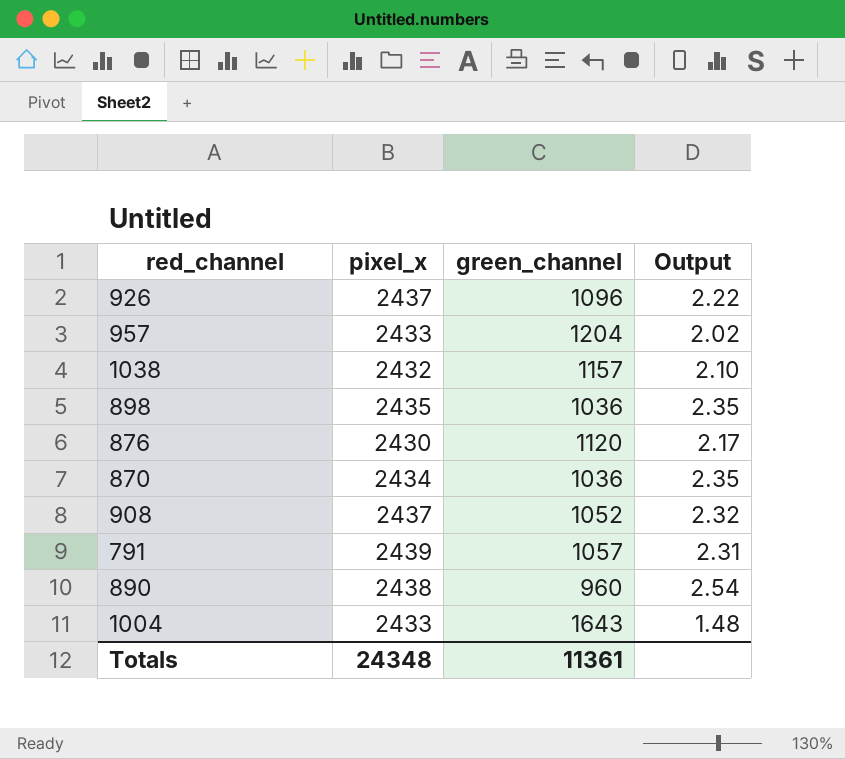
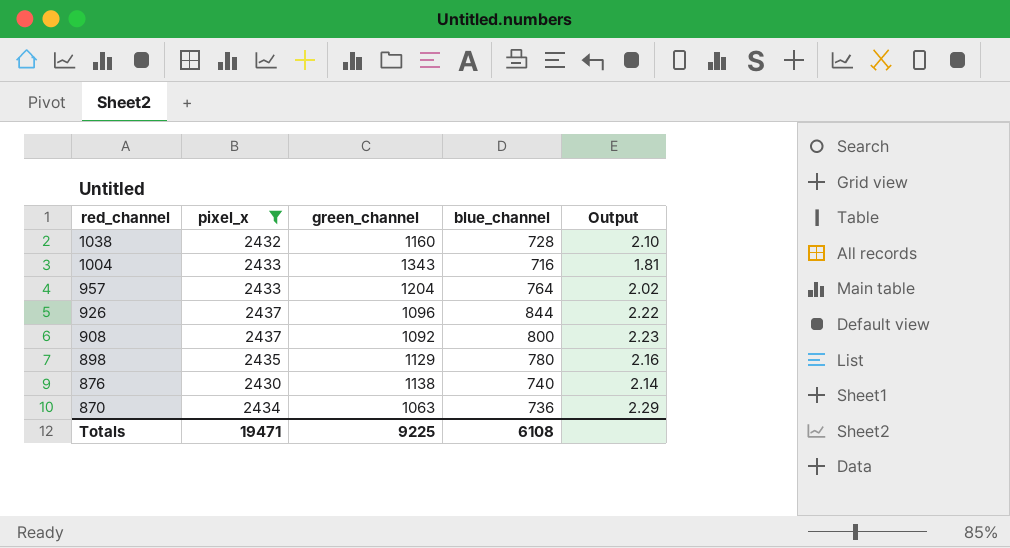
filter: none -> pixel_x <= 2437
row order: none -> red_channel descending
column blue_channel | position: none -> 4
1038 | green_channel: 1157 -> 1160
1004 | green_channel: 1643 -> 1343
1004 | Output: 1.48 -> 1.81
908 | green_channel: 1052 -> 1092
908 | Output: 2.32 -> 2.23
898 | green_channel: 1036 -> 1129
898 | Output: 2.35 -> 2.16
876 | green_channel: 1120 -> 1138
876 | Output: 2.17 -> 2.14
870 | green_channel: 1036 -> 1063
870 | Output: 2.35 -> 2.29
Totals | pixel_x: 24348 -> 19471
Totals | green_channel: 11361 -> 9225

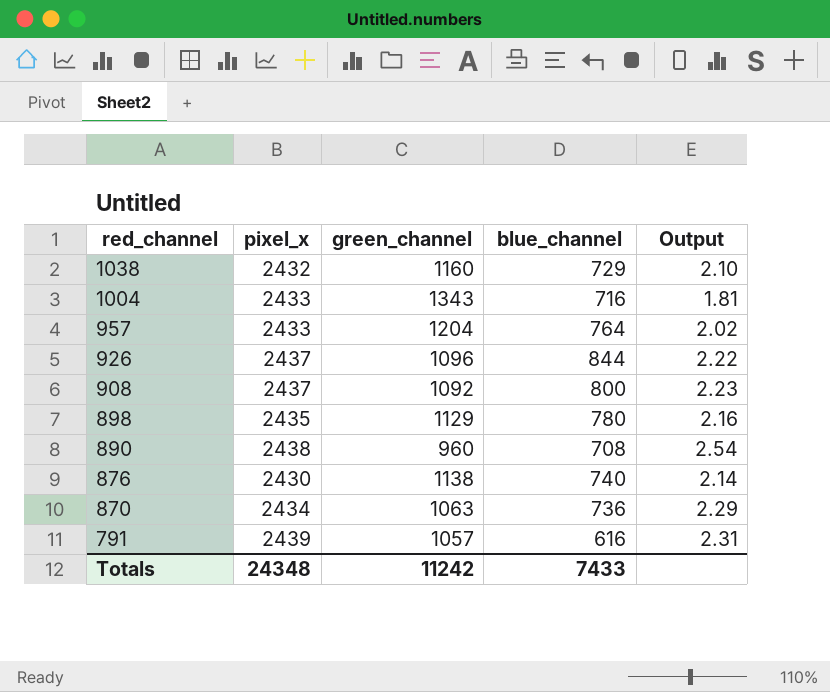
filter: pixel_x <= 2437 -> none
1038 | blue_channel: 728 -> 729
Totals | pixel_x: 19471 -> 24348
Totals | green_channel: 9225 -> 11242
Totals | blue_channel: 6108 -> 7433

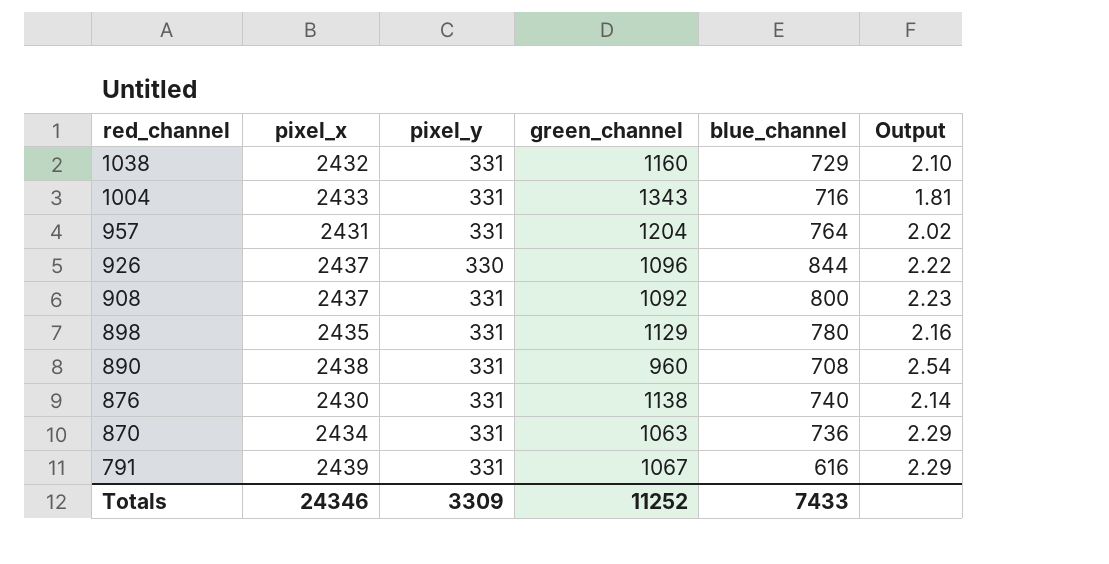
column pixel_y | position: none -> 3
957 | pixel_x: 2433 -> 2431
791 | green_channel: 1057 -> 1067
791 | Output: 2.31 -> 2.29
Totals | pixel_x: 24348 -> 24346
Totals | green_channel: 11242 -> 11252

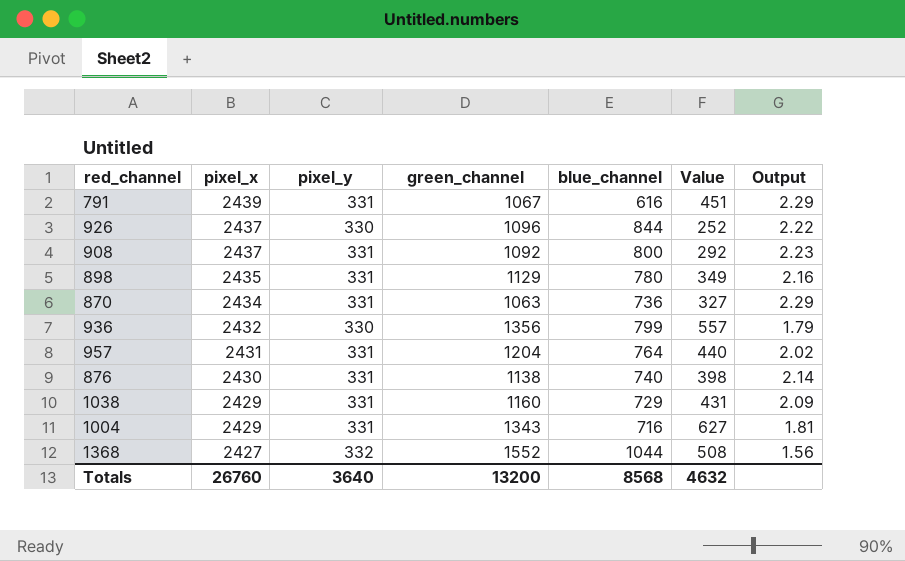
row order: red_channel descending -> pixel_x descending
column Value | formula: none -> [green_channel] - [blue_channel]
row 890: 2438 | 331 | 960 | 708 | 2.54 -> none
row 936: none -> 2432 | 330 | 1356 | 799 | 557 | 1.79
1038 | pixel_x: 2432 -> 2429
1038 | Output: 2.10 -> 2.09
1004 | pixel_x: 2433 -> 2429
row 1368: none -> 2427 | 332 | 1552 | 1044 | 508 | 1.56
Totals | pixel_x: 24346 -> 26760
Totals | pixel_y: 3309 -> 3640
Totals | green_channel: 11252 -> 13200
Totals | blue_channel: 7433 -> 8568

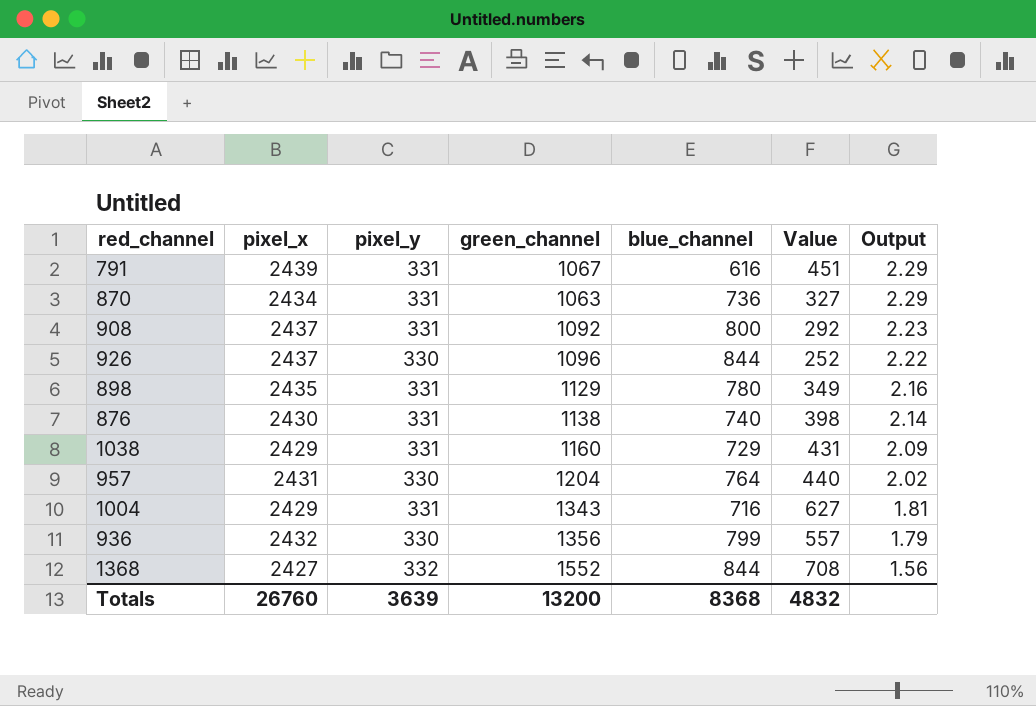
row order: pixel_x descending -> Output descending
957 | pixel_y: 331 -> 330
1368 | blue_channel: 1044 -> 844
1368 | Value: 508 -> 708
Totals | pixel_y: 3640 -> 3639
Totals | blue_channel: 8568 -> 8368
Totals | Value: 4632 -> 4832

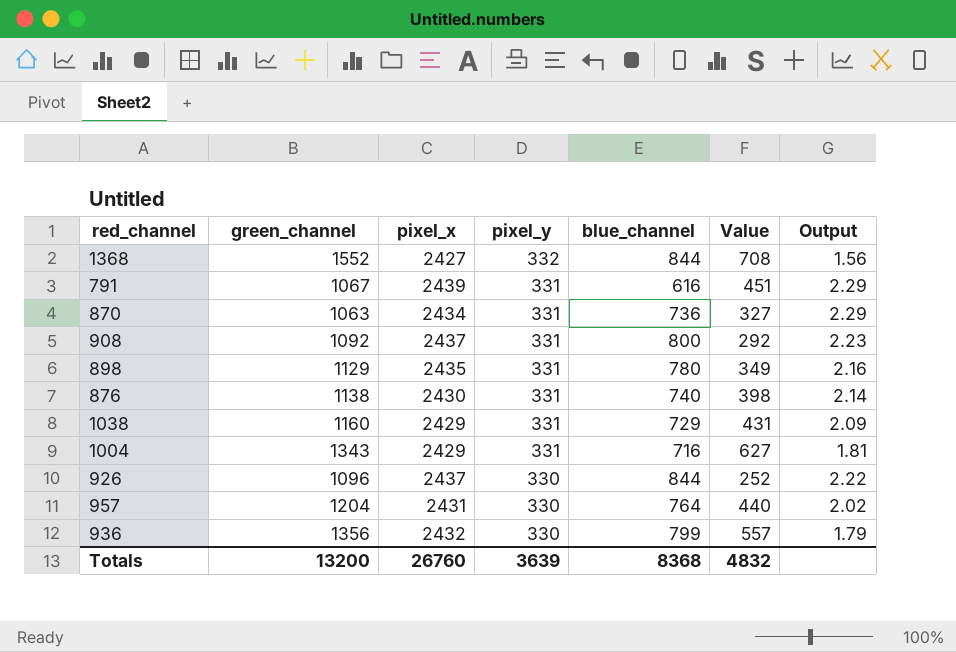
row order: Output descending -> pixel_y descending
column green_channel | position: 4 -> 2

